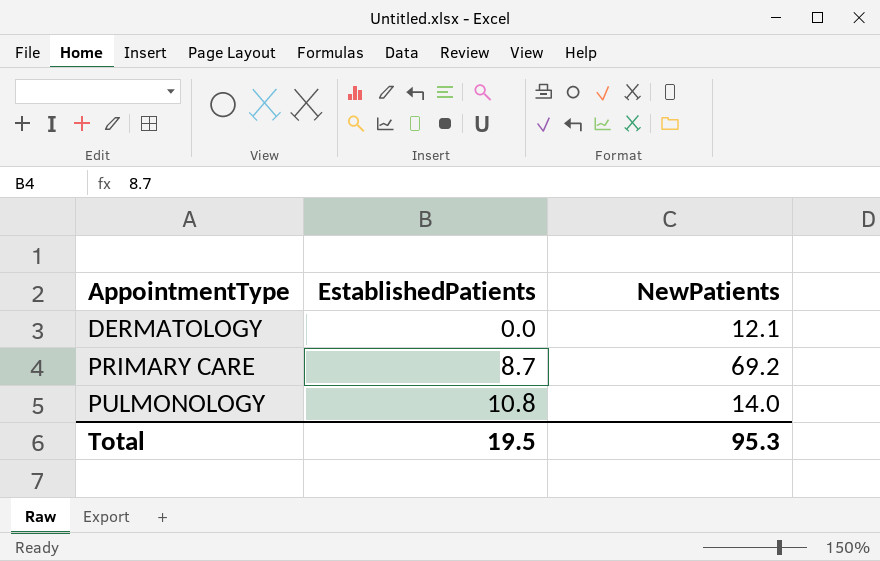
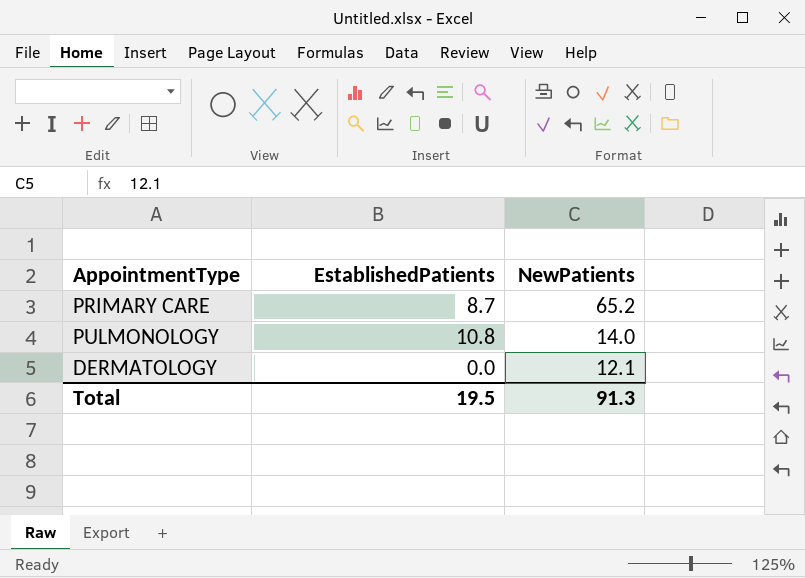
row order: AppointmentType ascending -> NewPatients descending
PRIMARY CARE | NewPatients: 69.2 -> 65.2
Total | NewPatients: 95.3 -> 91.3

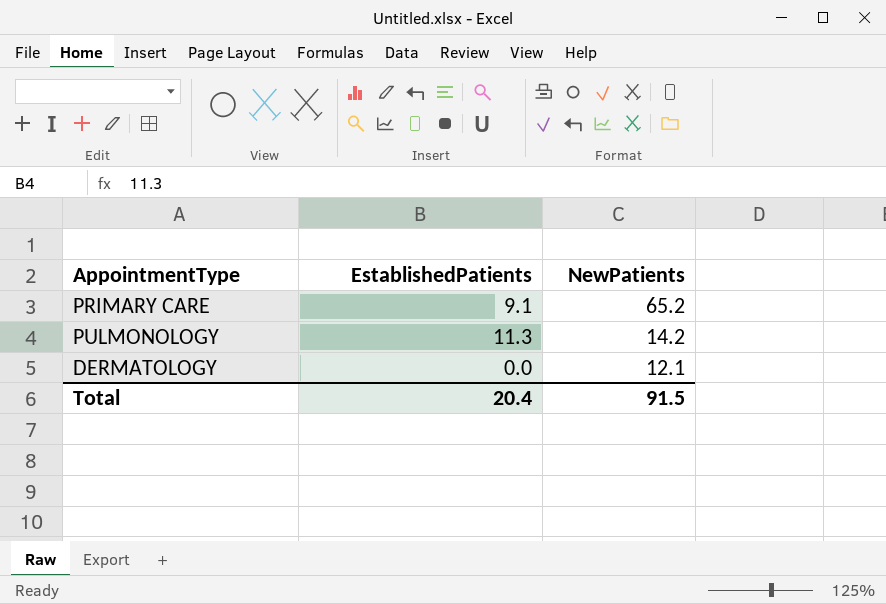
PRIMARY CARE | EstablishedPatients: 8.7 -> 9.1
PULMONOLOGY | EstablishedPatients: 10.8 -> 11.3
PULMONOLOGY | NewPatients: 14.0 -> 14.2
Total | EstablishedPatients: 19.5 -> 20.4
Total | NewPatients: 91.3 -> 91.5

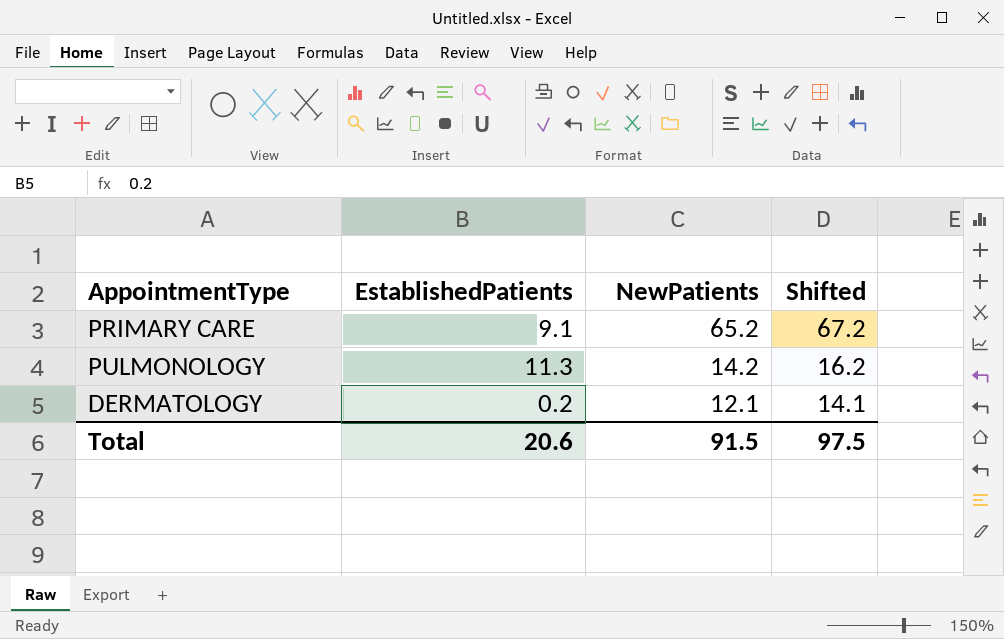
column Shifted | formula: none -> [NewPatients] + 2
DERMATOLOGY | EstablishedPatients: 0.0 -> 0.2
Total | EstablishedPatients: 20.4 -> 20.6

